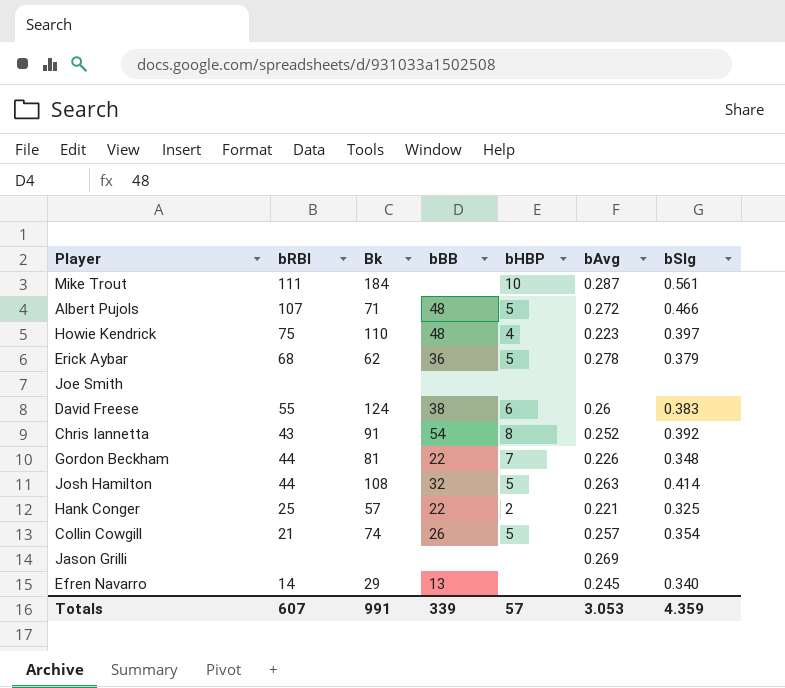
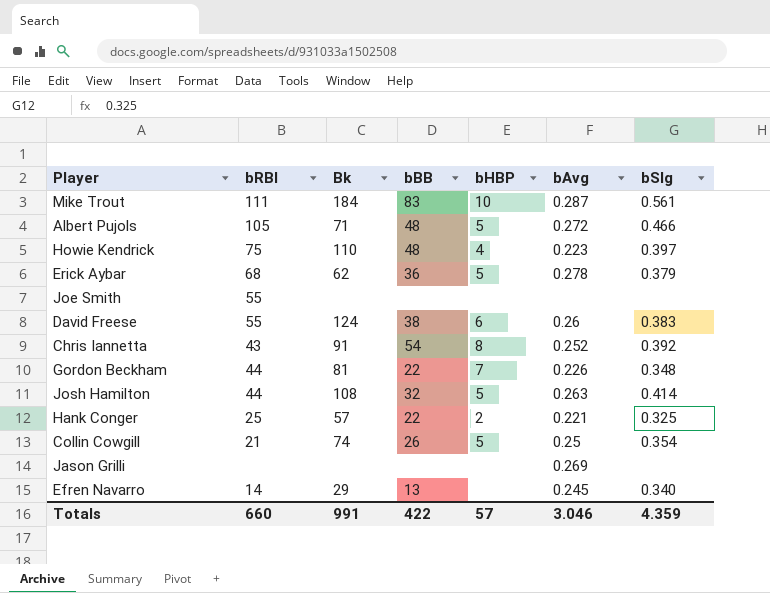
Mike Trout | bBB: none -> 83
Albert Pujols | bRBI: 107 -> 105
Joe Smith | bRBI: none -> 55
Collin Cowgill | bAvg: 0.257 -> 0.25
Totals | bRBI: 607 -> 660
Totals | bBB: 339 -> 422
Totals | bAvg: 3.053 -> 3.046

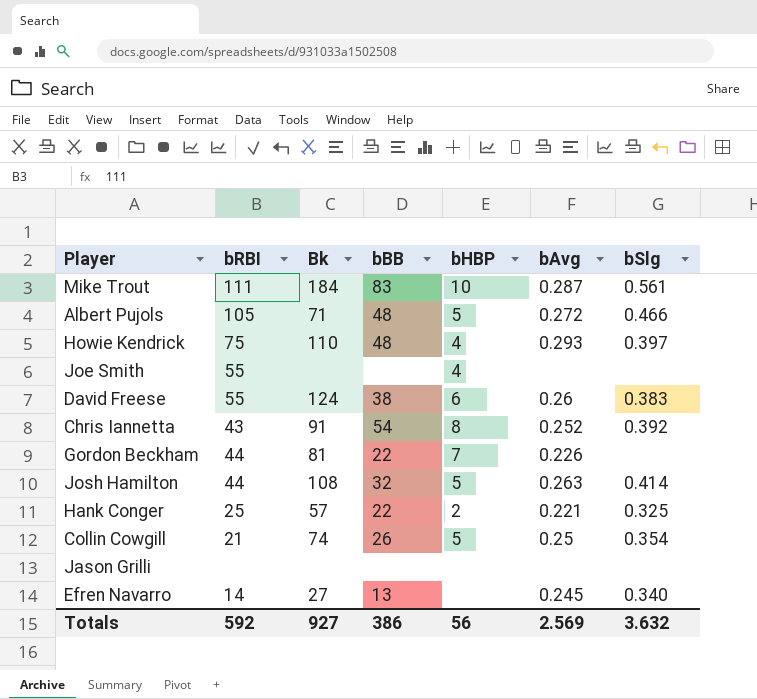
row Erick Aybar: 68 | 62 | 36 | 5 | 0.278 | 0.379 -> none
Howie Kendrick | bAvg: 0.223 -> 0.293
Joe Smith | bHBP: none -> 4
Gordon Beckham | bSlg: 0.348 -> none
Jason Grilli | bAvg: 0.269 -> none
Efren Navarro | Bk: 29 -> 27
Totals | bRBI: 660 -> 592
Totals | Bk: 991 -> 927
Totals | bBB: 422 -> 386
Totals | bHBP: 57 -> 56
Totals | bAvg: 3.046 -> 2.569
Totals | bSlg: 4.359 -> 3.632

